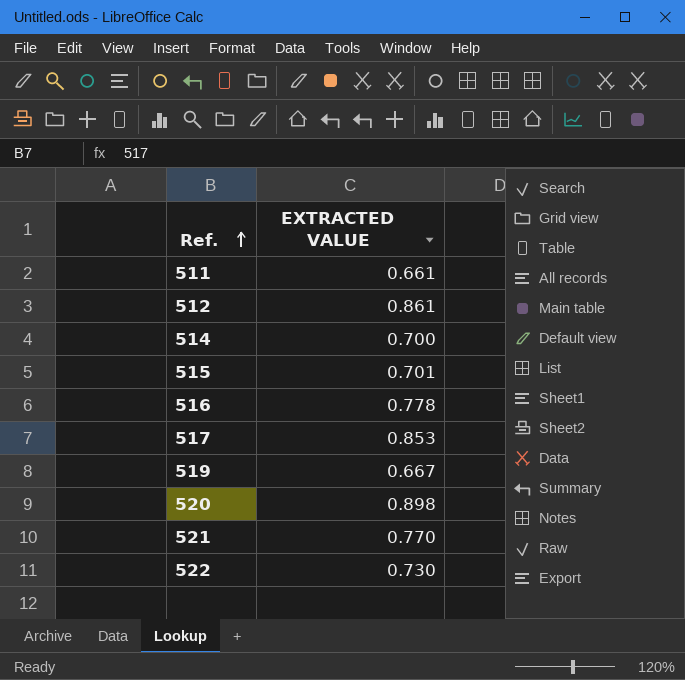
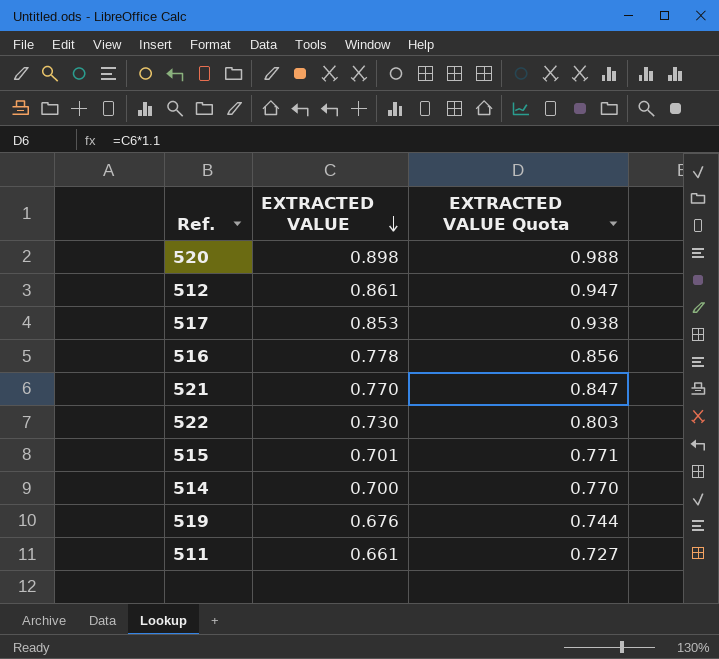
row order: Ref. ascending -> EXTRACTED VALUE descending
column EXTRACTED VALUE Quota | formula: none -> [EXTRACTED VALUE] * 1.1
519 | EXTRACTED VALUE: 0.667 -> 0.676

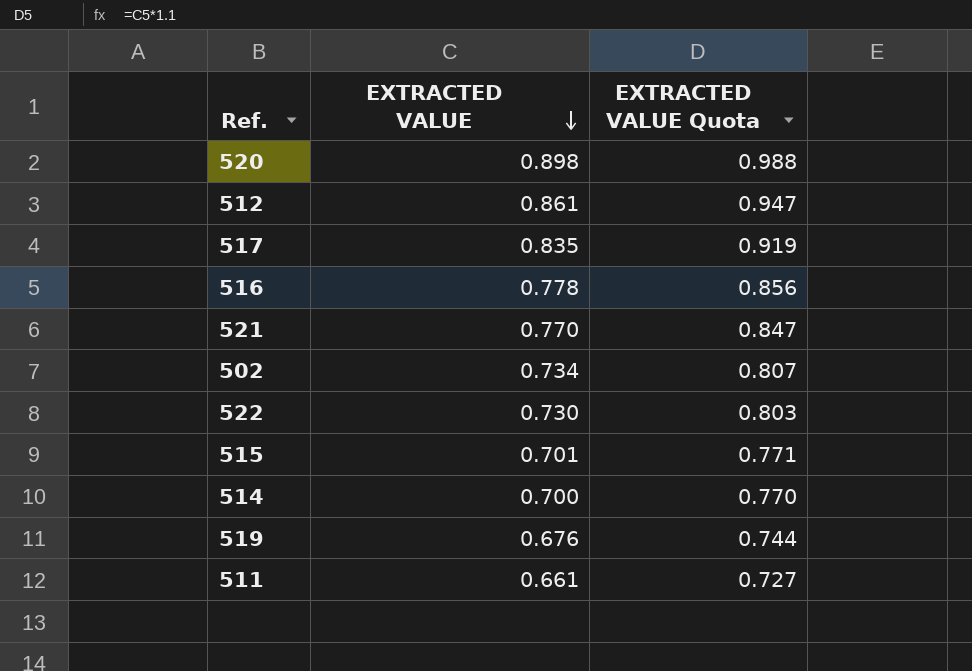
517 | EXTRACTED VALUE: 0.853 -> 0.835
517 | EXTRACTED VALUE Quota: 0.938 -> 0.919
row 502: none -> 0.734 | 0.807

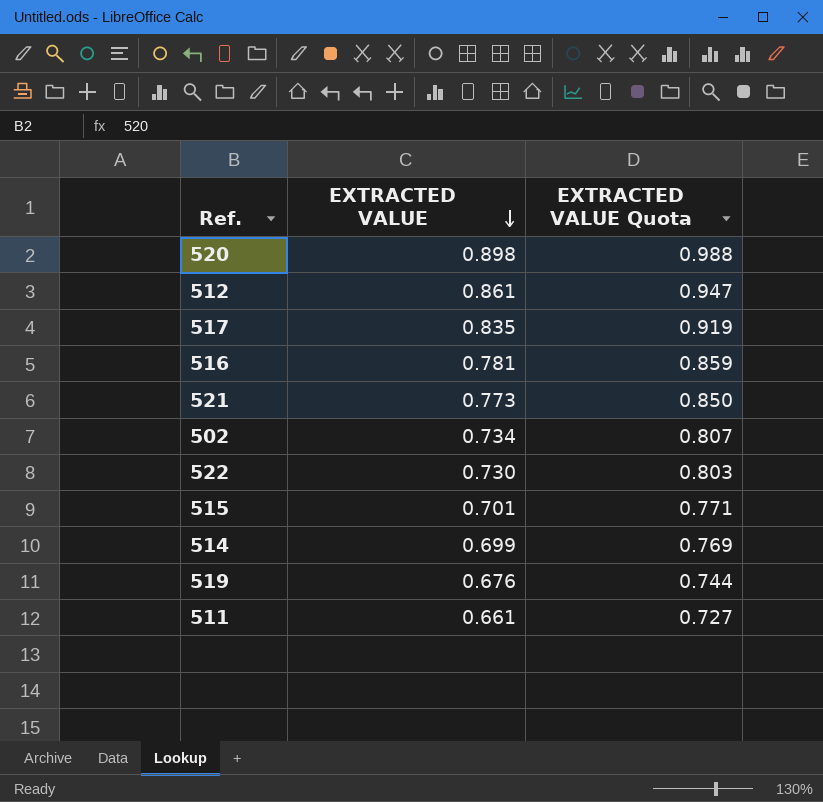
516 | EXTRACTED VALUE: 0.778 -> 0.781
516 | EXTRACTED VALUE Quota: 0.856 -> 0.859
521 | EXTRACTED VALUE: 0.770 -> 0.773
521 | EXTRACTED VALUE Quota: 0.847 -> 0.850
514 | EXTRACTED VALUE: 0.700 -> 0.699
514 | EXTRACTED VALUE Quota: 0.770 -> 0.769

